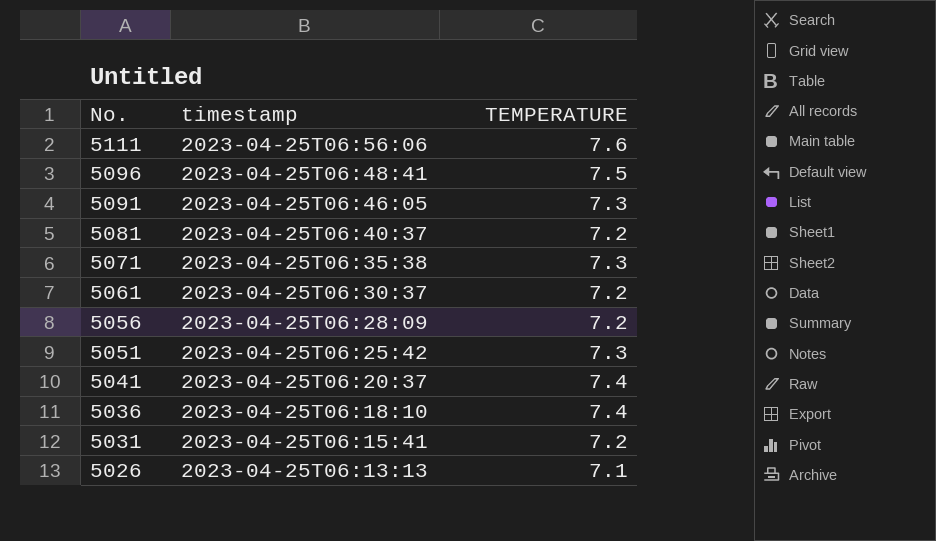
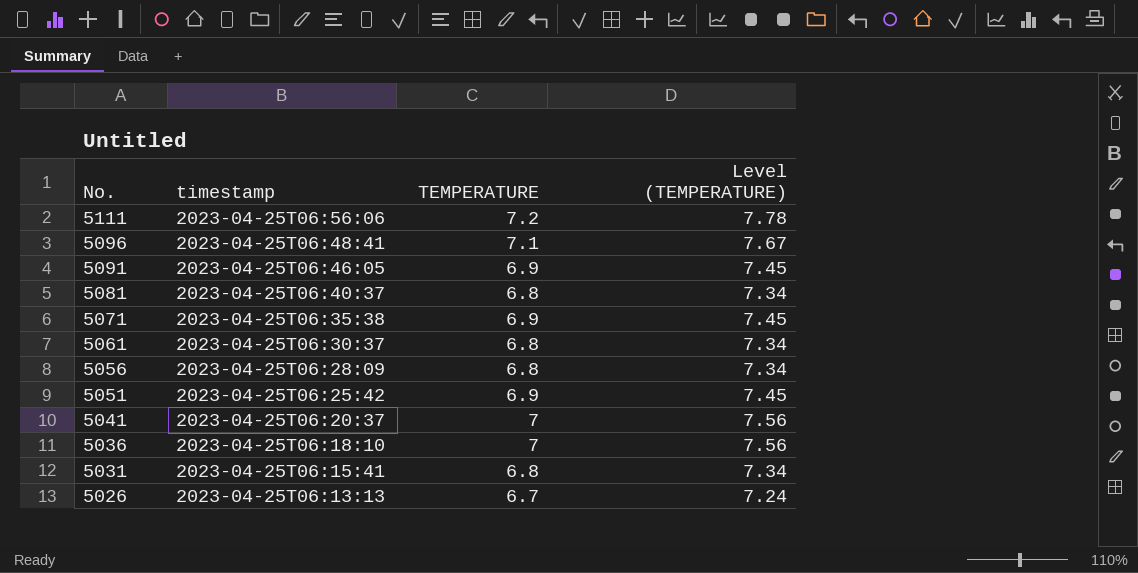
column Level (TEMPERATURE) | formula: none -> [TEMPERATURE] * 1.08
5111 | TEMPERATURE: 7.6 -> 7.2
5096 | TEMPERATURE: 7.5 -> 7.1
5091 | TEMPERATURE: 7.3 -> 6.9
5081 | TEMPERATURE: 7.2 -> 6.8
5071 | TEMPERATURE: 7.3 -> 6.9
5061 | TEMPERATURE: 7.2 -> 6.8
5056 | TEMPERATURE: 7.2 -> 6.8
5051 | TEMPERATURE: 7.3 -> 6.9
5041 | TEMPERATURE: 7.4 -> 7
5036 | TEMPERATURE: 7.4 -> 7
5031 | TEMPERATURE: 7.2 -> 6.8
5026 | TEMPERATURE: 7.1 -> 6.7

